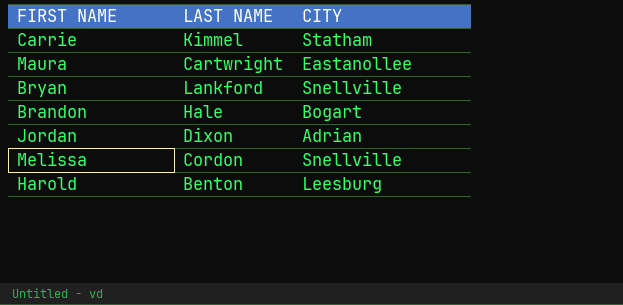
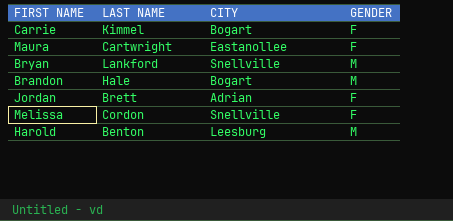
column GENDER | position: none -> 4
Carrie | CITY: Statham -> Bogart
Jordan | LAST NAME: Dixon -> Brett

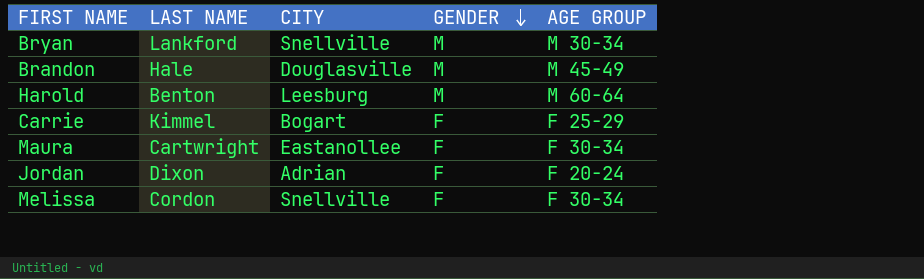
row order: none -> GENDER descending
column AGE GROUP | position: none -> 5
Brandon | CITY: Bogart -> Douglasville
Jordan | LAST NAME: Brett -> Dixon

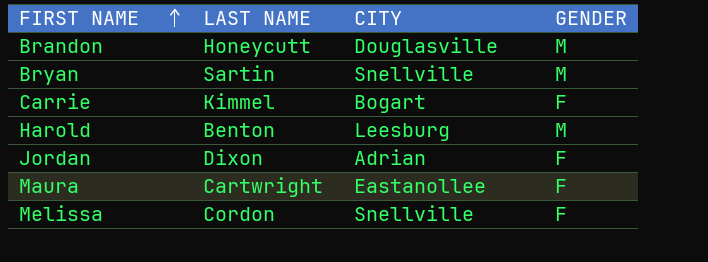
row order: GENDER descending -> FIRST NAME ascending
column AGE GROUP | position: 5 -> none
Brandon | LAST NAME: Hale -> Honeycutt
Bryan | LAST NAME: Lankford -> Sartin

